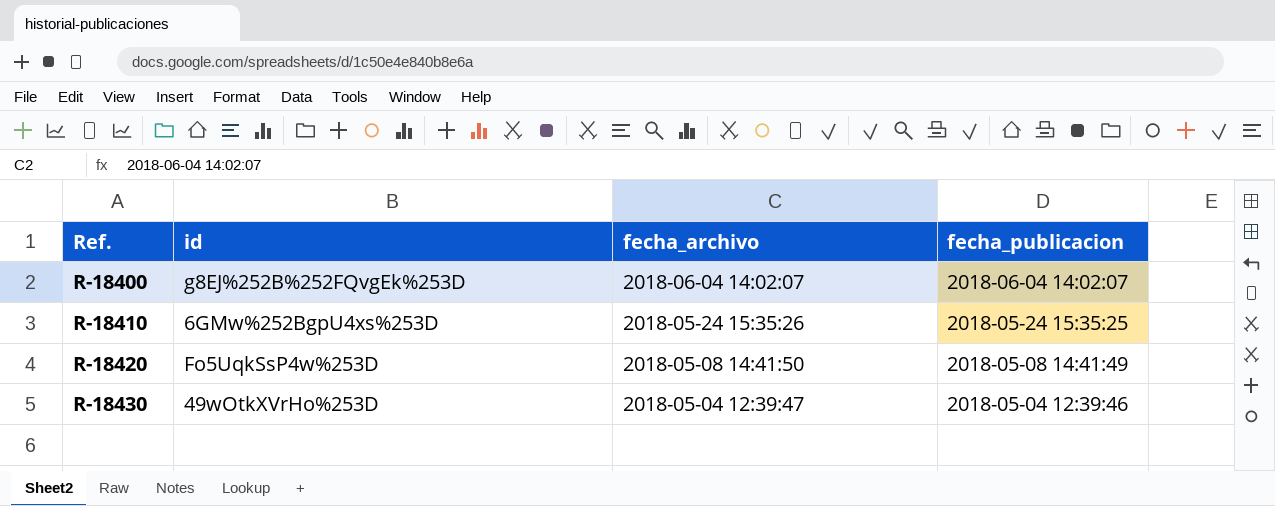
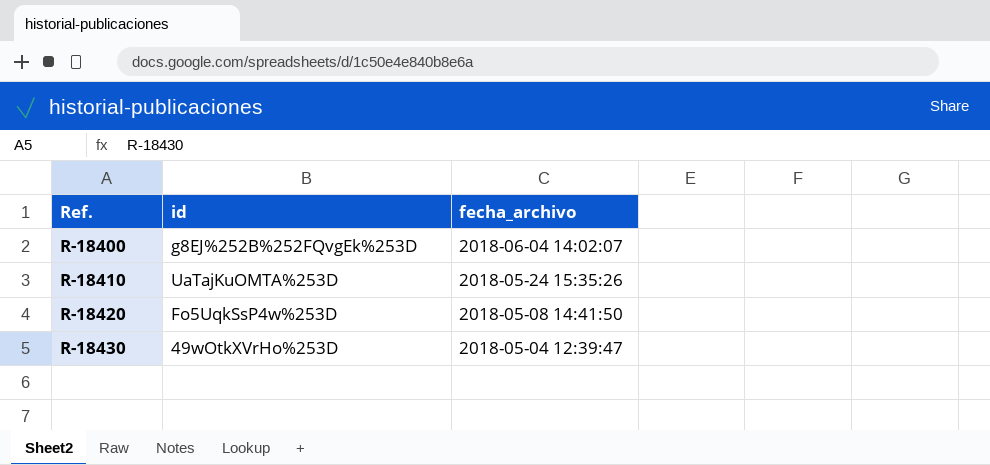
column fecha_publicacion | position: 4 -> none
R-18410 | id: 6GMw%252BgpU4xs%253D -> UaTajKuOMTA%253D

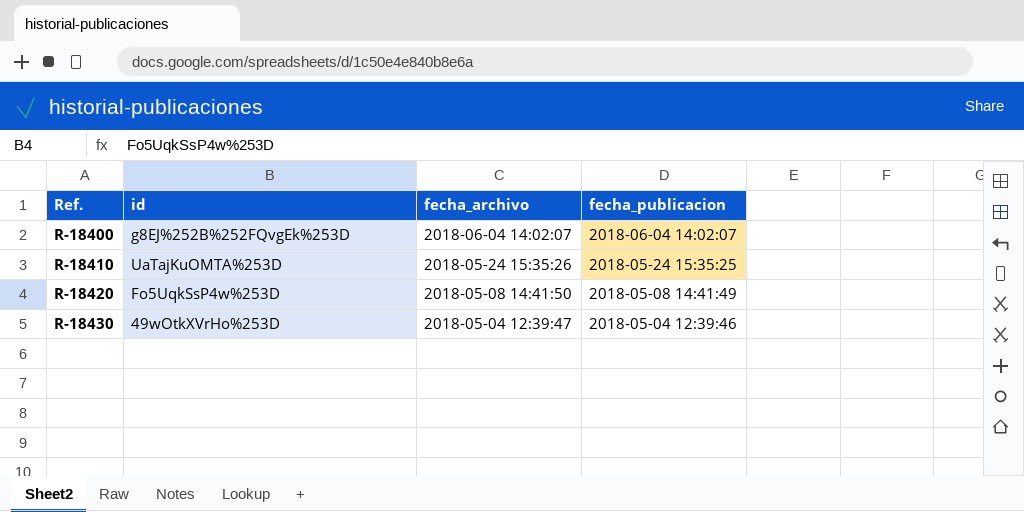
column fecha_publicacion | position: none -> 4

